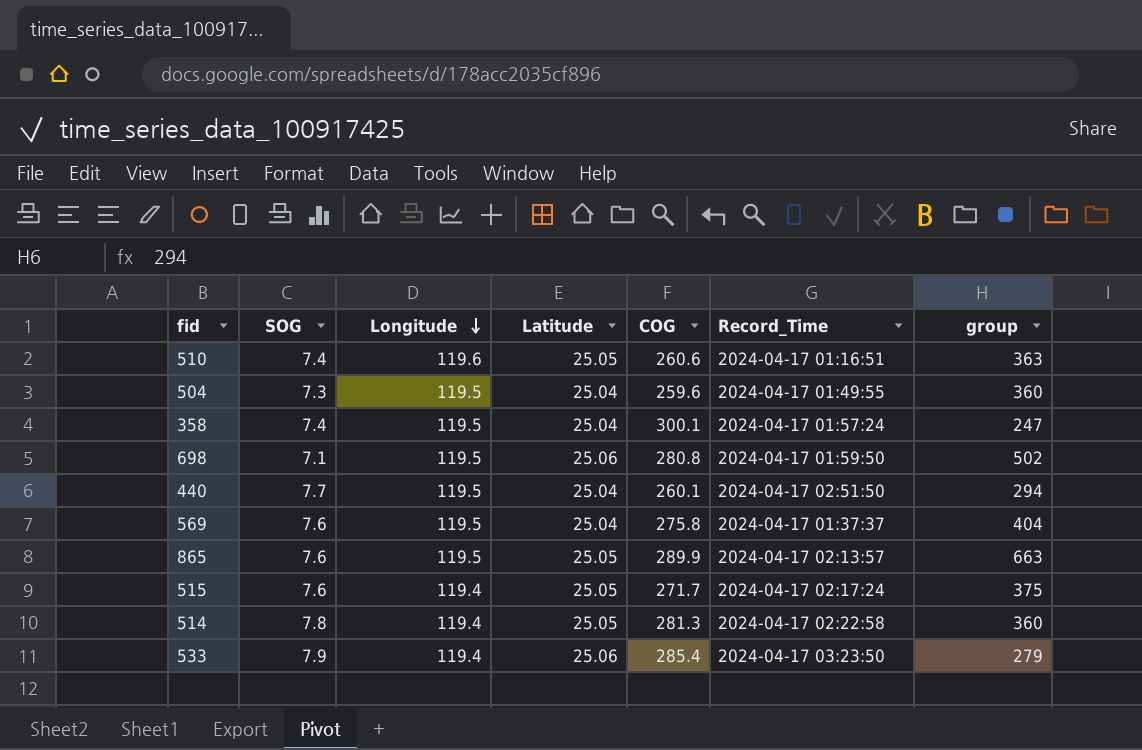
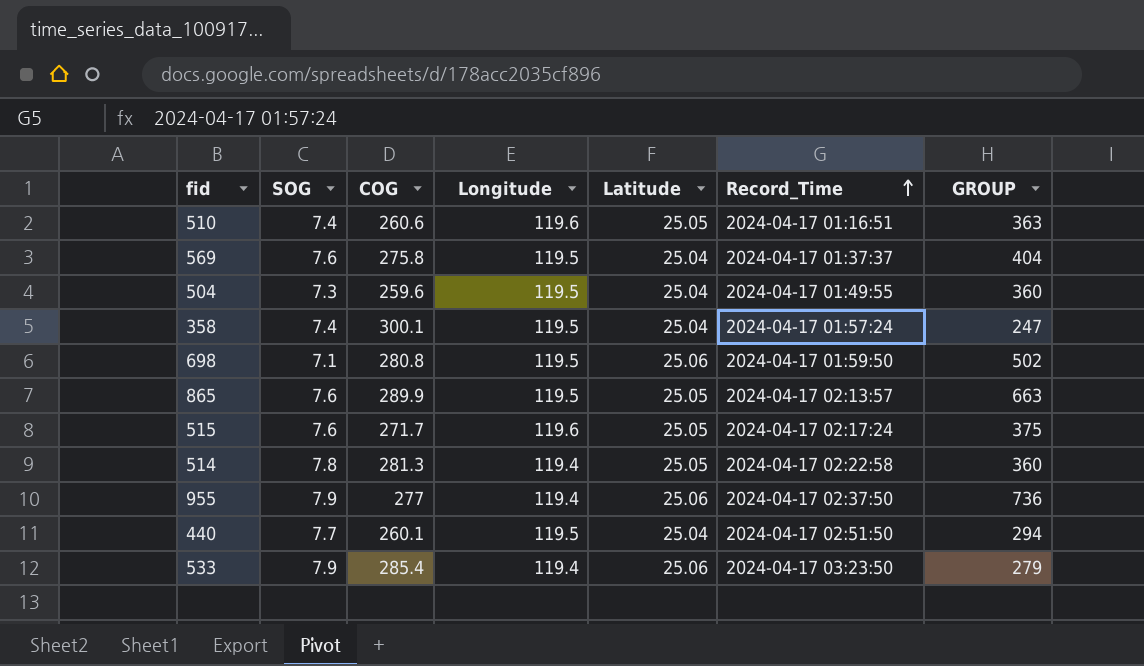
row order: Longitude descending -> Record_Time ascending
column COG | position: 5 -> 3
column name: group -> GROUP
515 | Longitude: 119.4 -> 119.6
row 955: none -> 7.9 | 277 | 119.4 | 25.06 | 2024-04-17 02:37:50 | 736

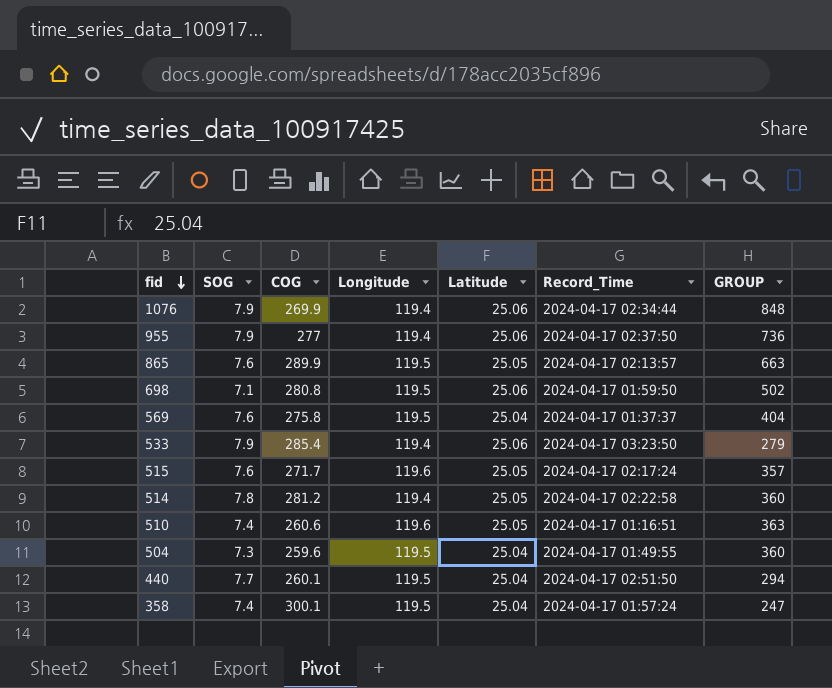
row order: Record_Time ascending -> fid descending
row 1076: none -> 7.9 | 269.9 | 119.4 | 25.06 | 2024-04-17 02:34:44 | 848
515 | GROUP: 375 -> 357
514 | COG: 281.3 -> 281.2

